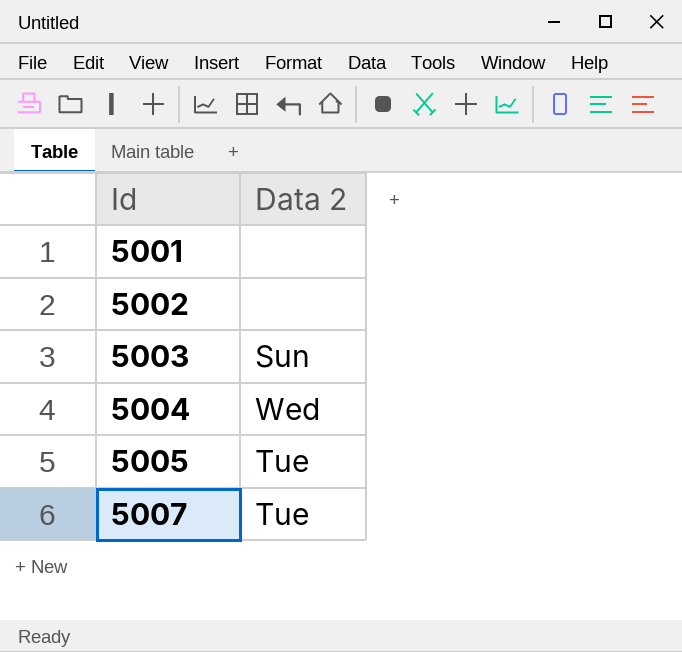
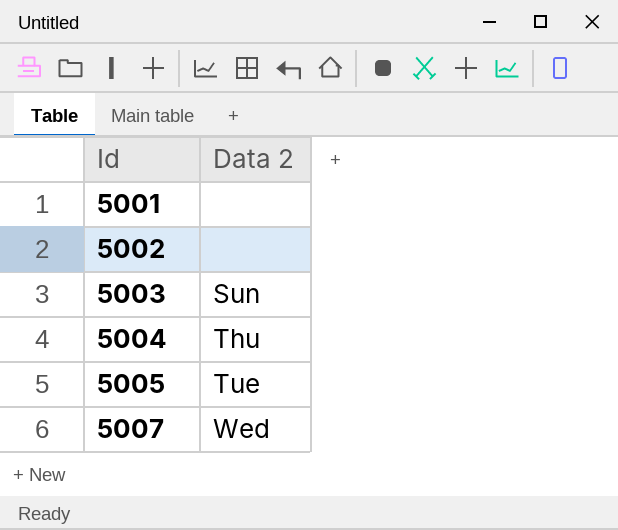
5004 | Data 2: Wed -> Thu
5007 | Data 2: Tue -> Wed

